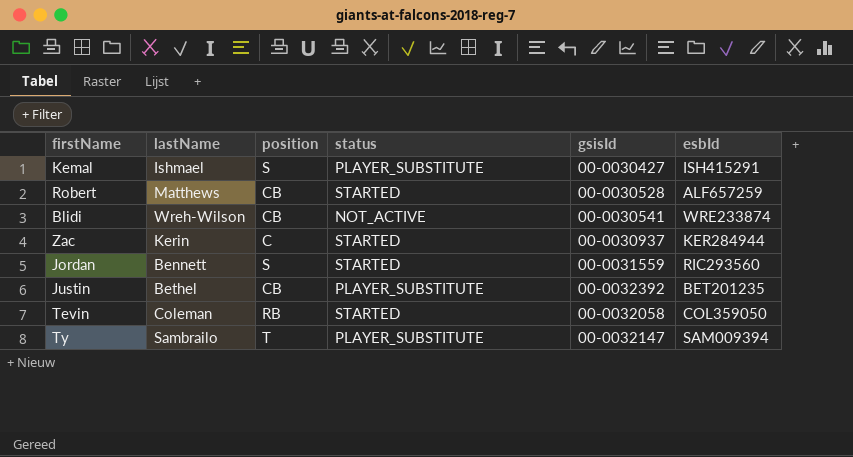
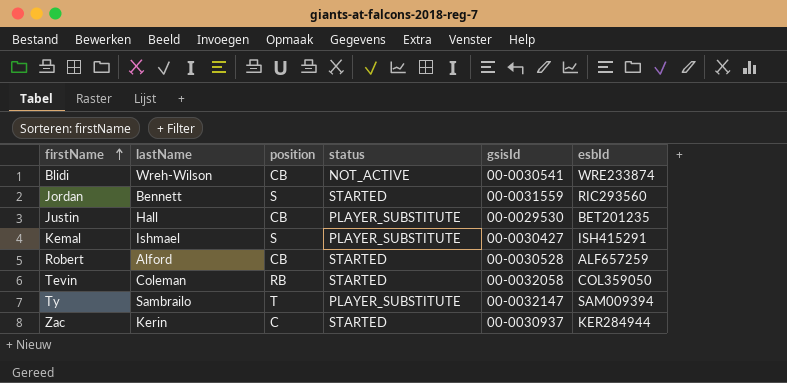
row order: none -> firstName ascending
Justin | lastName: Bethel -> Hall
Justin | gsisId: 00-0032392 -> 00-0029530
Robert | lastName: Matthews -> Alford

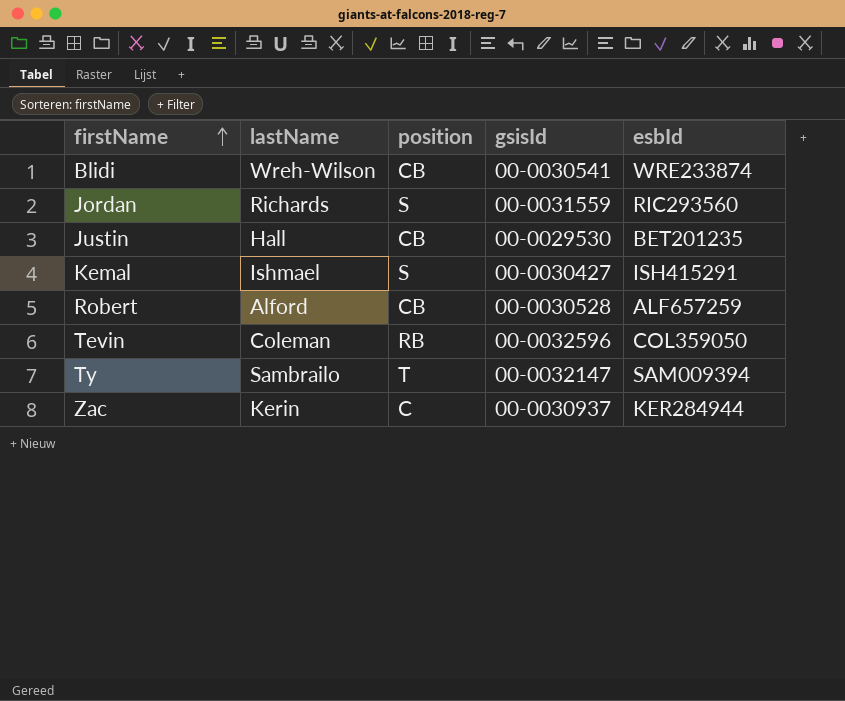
column status | position: 4 -> none
Jordan | lastName: Bennett -> Richards
Tevin | gsisId: 00-0032058 -> 00-0032596

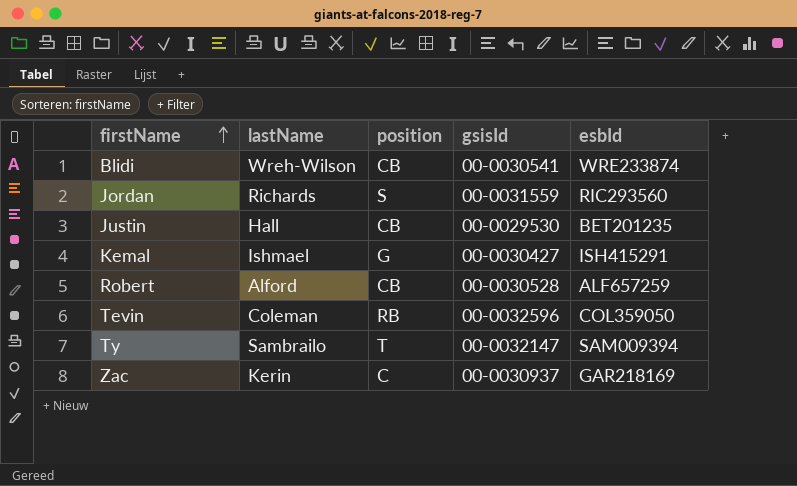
Kemal | position: S -> G
Zac | esbId: KER284944 -> GAR218169

